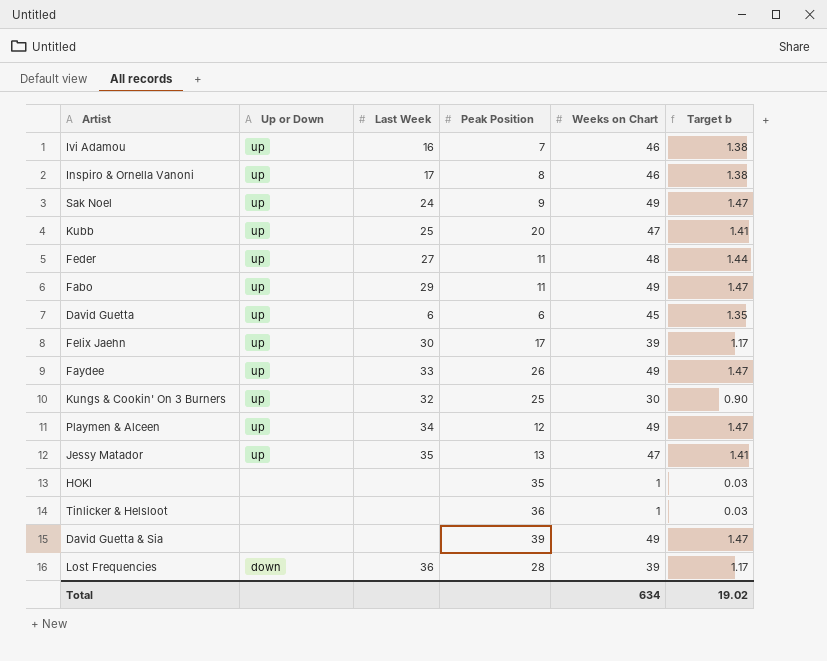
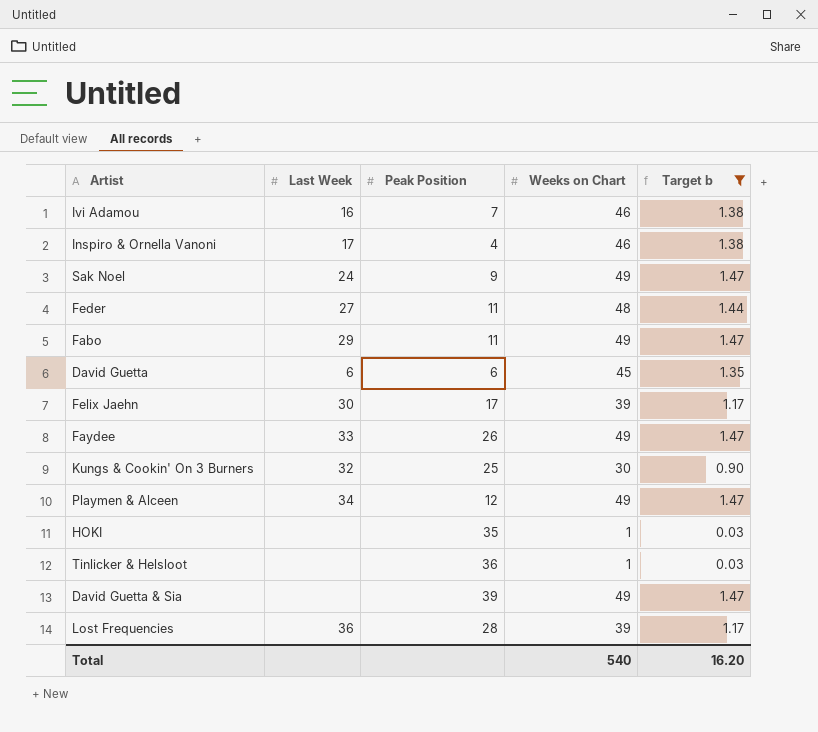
filter: none -> Target b != 1.41
column Up or Down | position: 2 -> none
Inspiro & Ornella Vanoni | Peak Position: 8 -> 4
Total | Weeks on Chart: 634 -> 540
Total | Target b: 19.02 -> 16.20

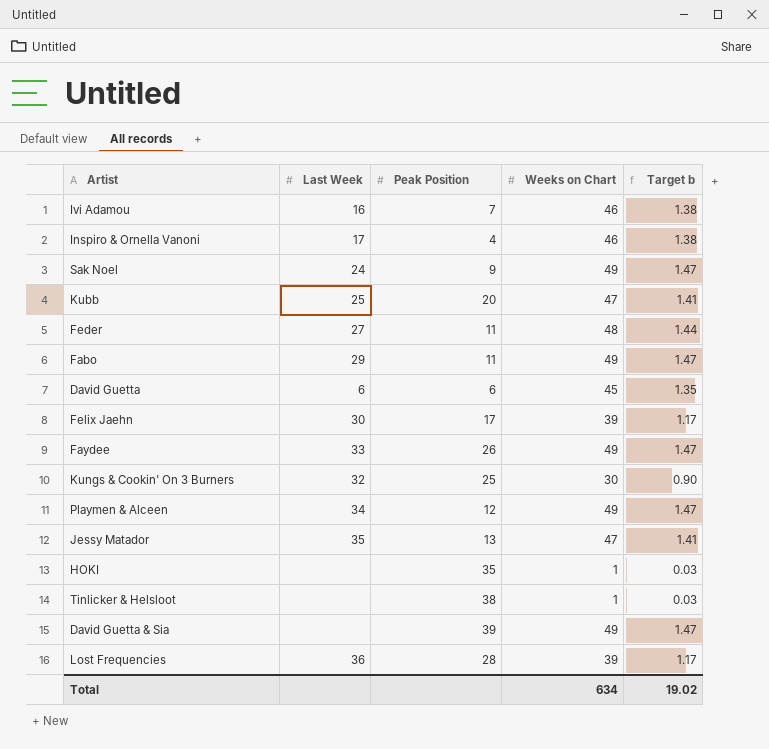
filter: Target b != 1.41 -> none
Tinlicker & Helsloot | Peak Position: 36 -> 38
Total | Weeks on Chart: 540 -> 634
Total | Target b: 16.20 -> 19.02

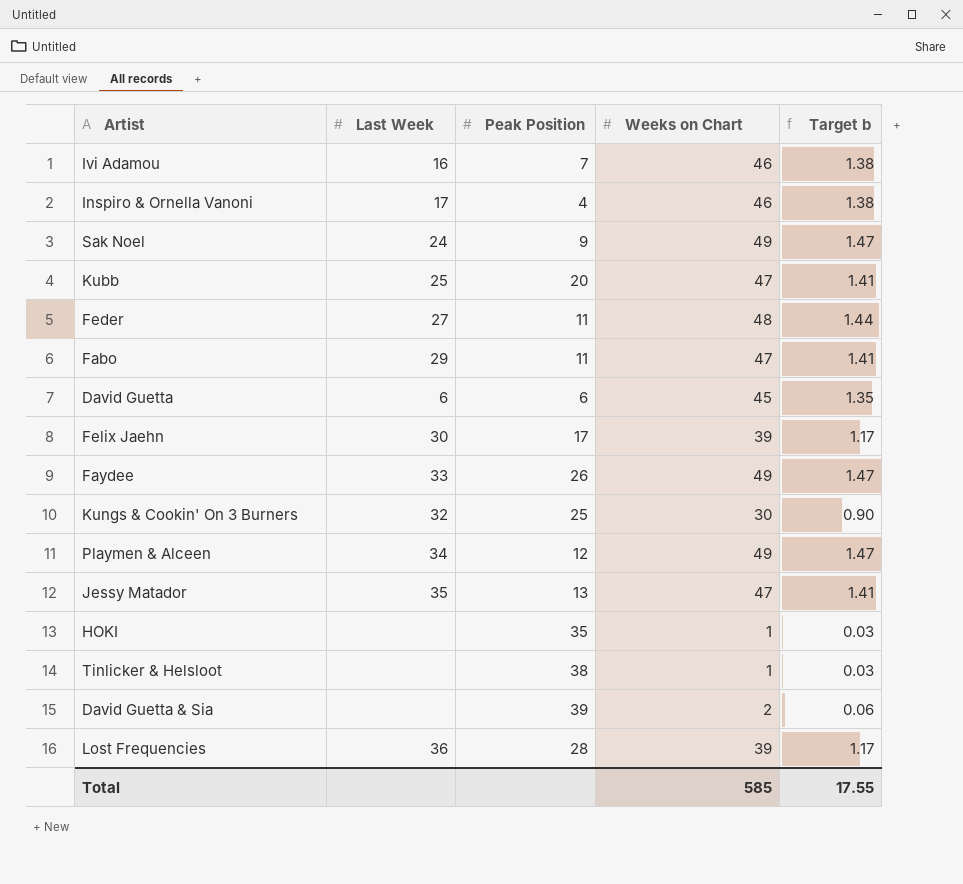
Fabo | Weeks on Chart: 49 -> 47
Fabo | Target b: 1.47 -> 1.41
David Guetta & Sia | Weeks on Chart: 49 -> 2
David Guetta & Sia | Target b: 1.47 -> 0.06
Total | Weeks on Chart: 634 -> 585
Total | Target b: 19.02 -> 17.55

